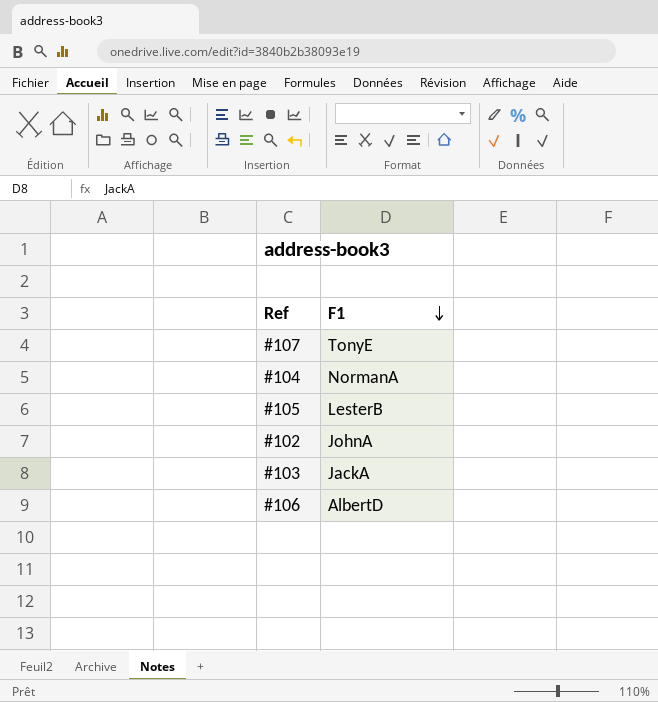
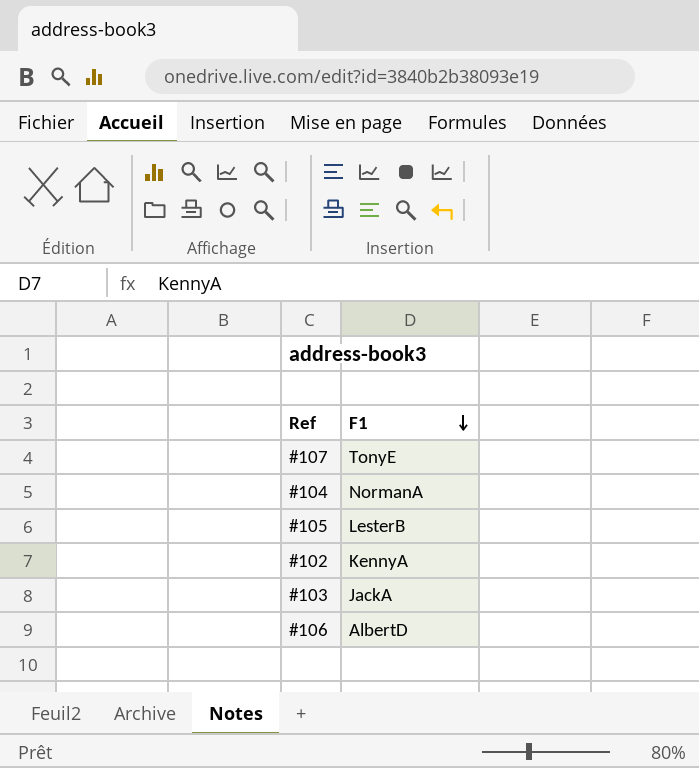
#102 | F1: JohnA -> KennyA

